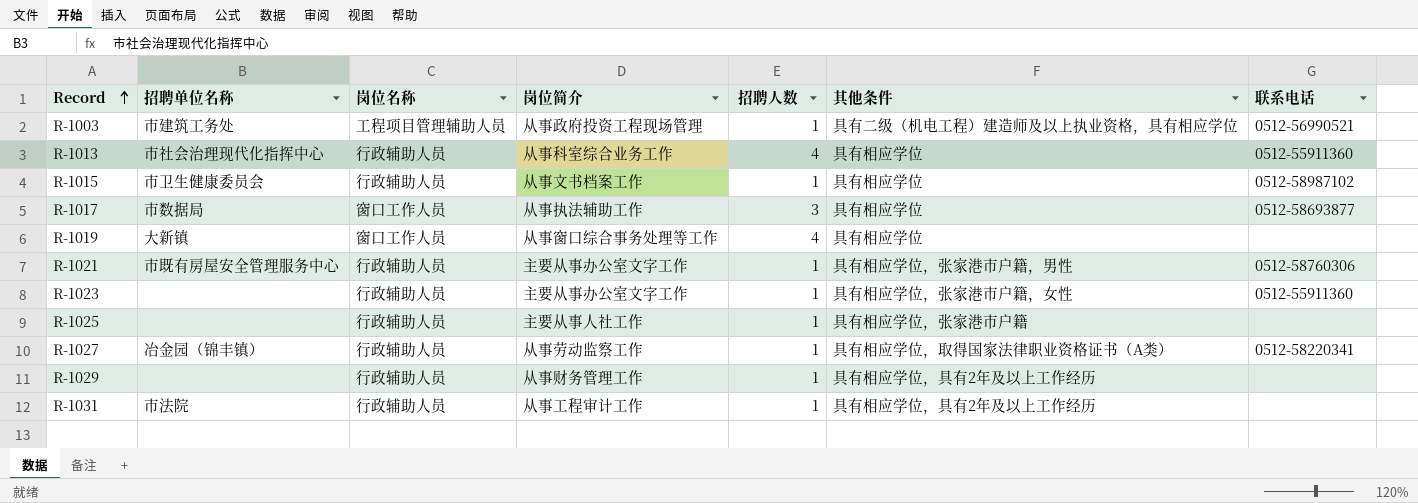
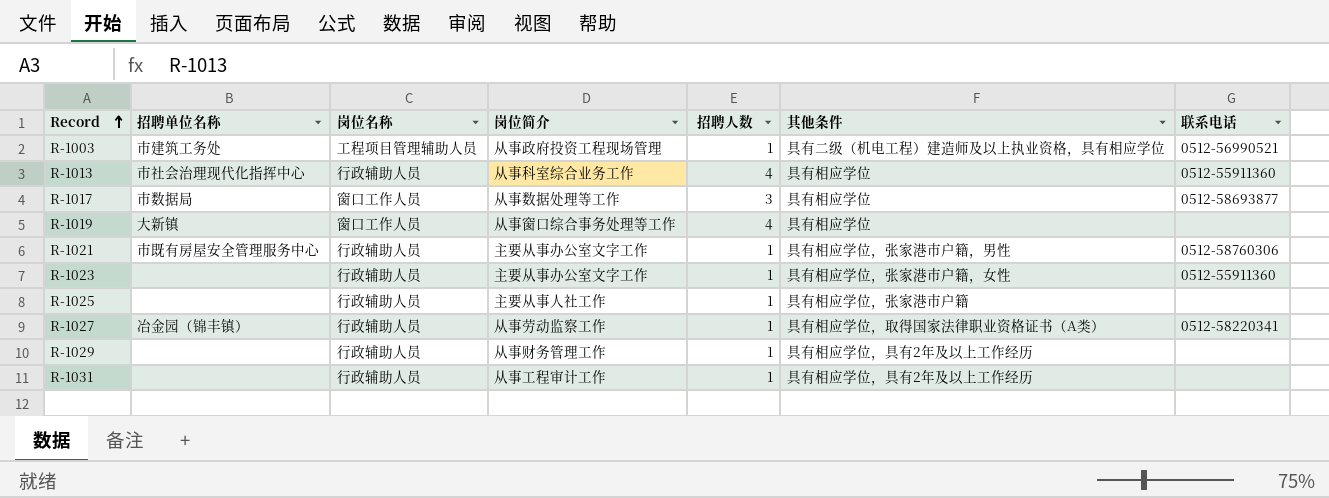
row R-1015: 市卫生健康委员会 | 行政辅助人员 | 从事文书档案工作 | 1 | 具有相应学位 | 0512-58987102 -> none
R-1017 | 岗位简介: 从事执法辅助工作 -> 从事数据处理等工作
R-1031 | 招聘单位名称: 市法院 -> none

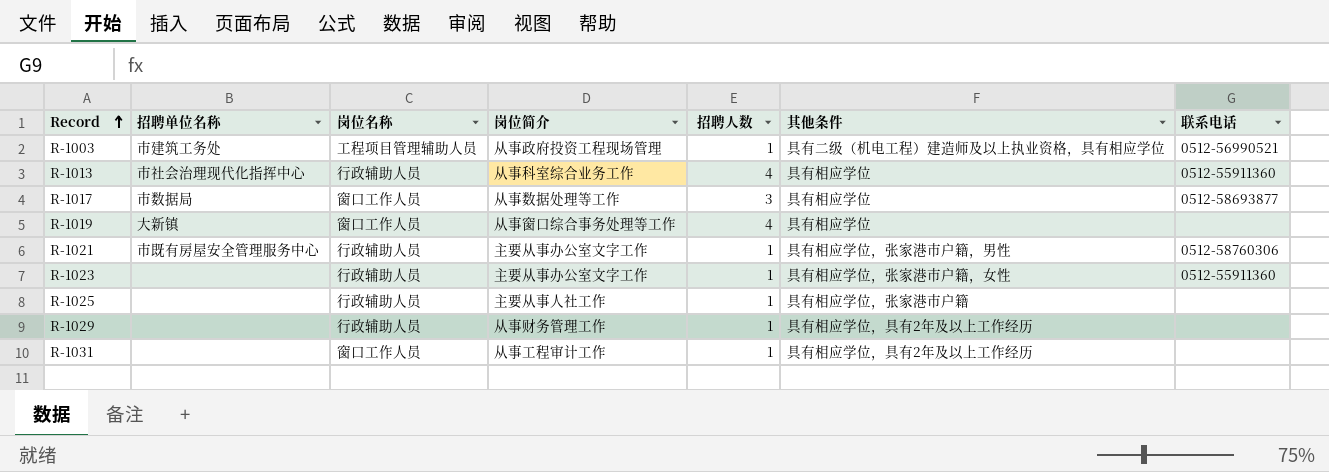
row R-1027: 冶金园（锦丰镇） | 行政辅助人员 | 从事劳动监察工作 | 1 | 具有相应学位，取得国家法律职业资格证书（A类） | 0512-58220341 -> none
R-1031 | 岗位名称: 行政辅助人员 -> 窗口工作人员

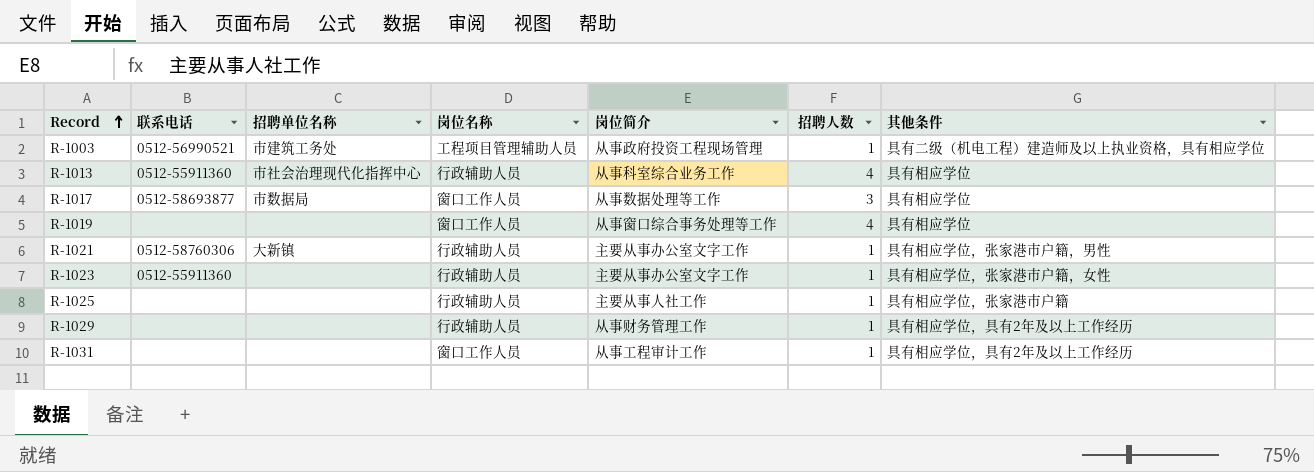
column 联系电话 | position: 7 -> 2
R-1019 | 招聘单位名称: 大新镇 -> none
R-1021 | 招聘单位名称: 市既有房屋安全管理服务中心 -> 大新镇

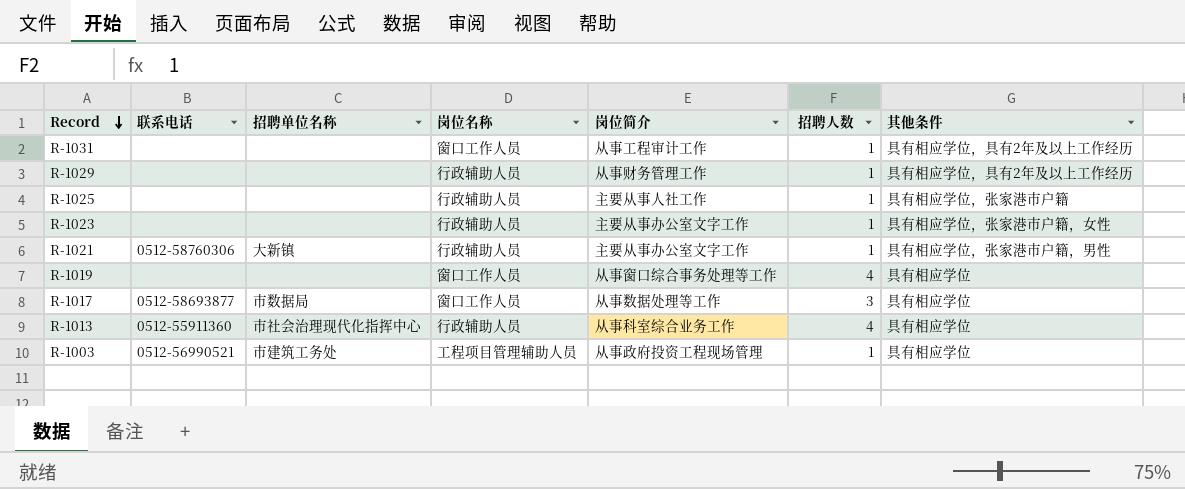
row order: Record ascending -> Record descending
R-1023 | 联系电话: 0512-55911360 -> none
R-1003 | 其他条件: 具有二级（机电工程）建造师及以上执业资格，具有相应学位 -> 具有相应学位

